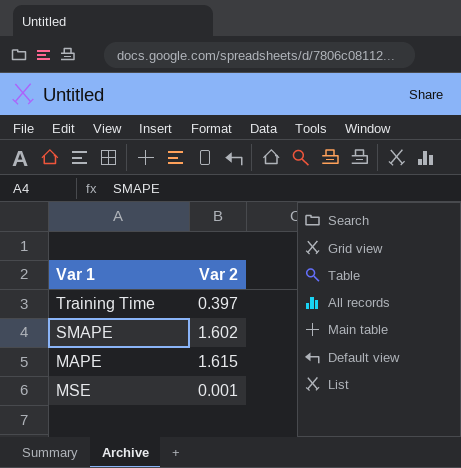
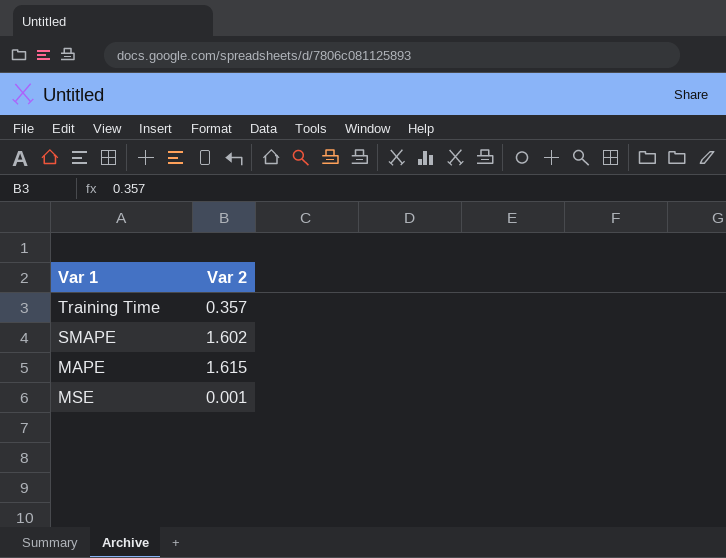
Training Time | Var 2: 0.397 -> 0.357

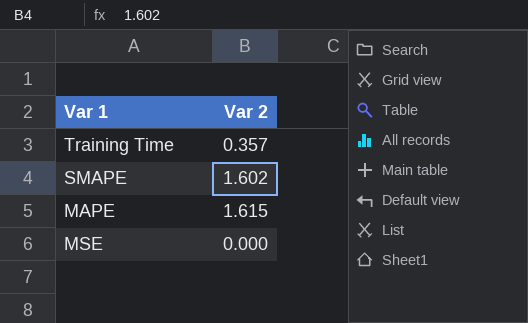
MSE | Var 2: 0.001 -> 0.000

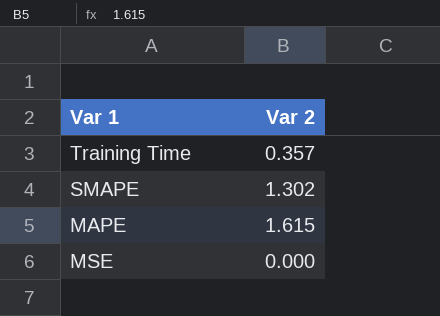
SMAPE | Var 2: 1.602 -> 1.302

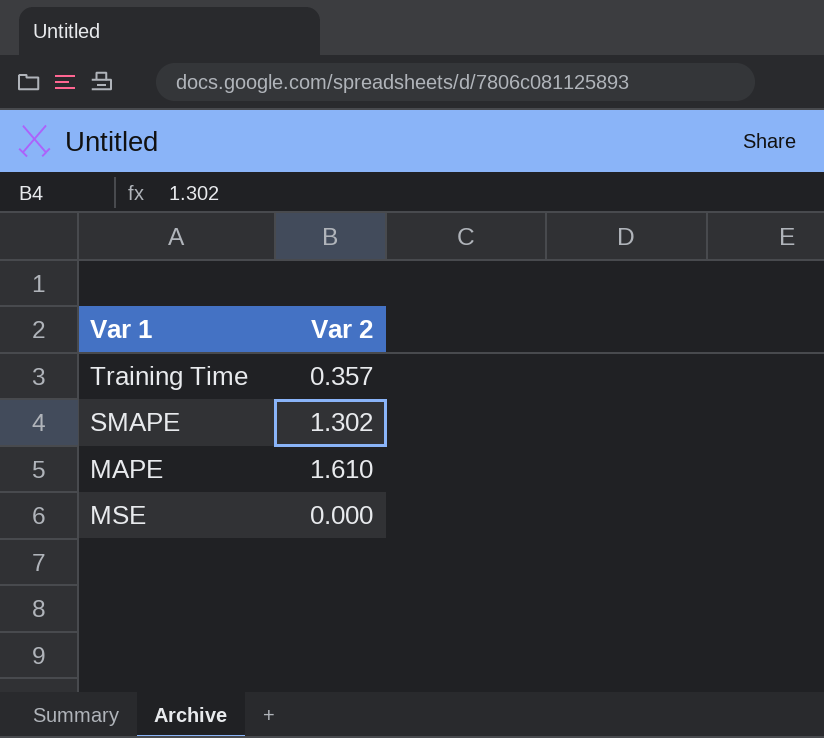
MAPE | Var 2: 1.615 -> 1.610

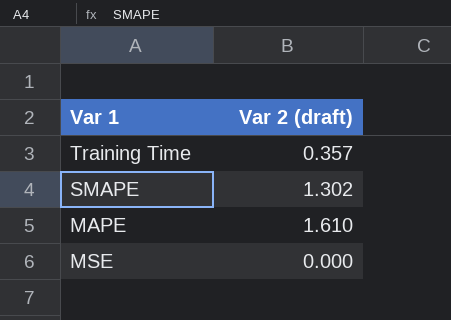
column name: Var 2 -> Var 2 (draft)

